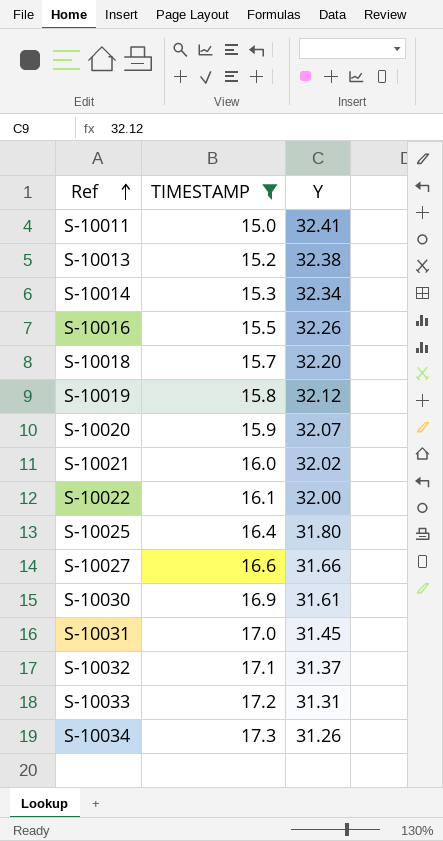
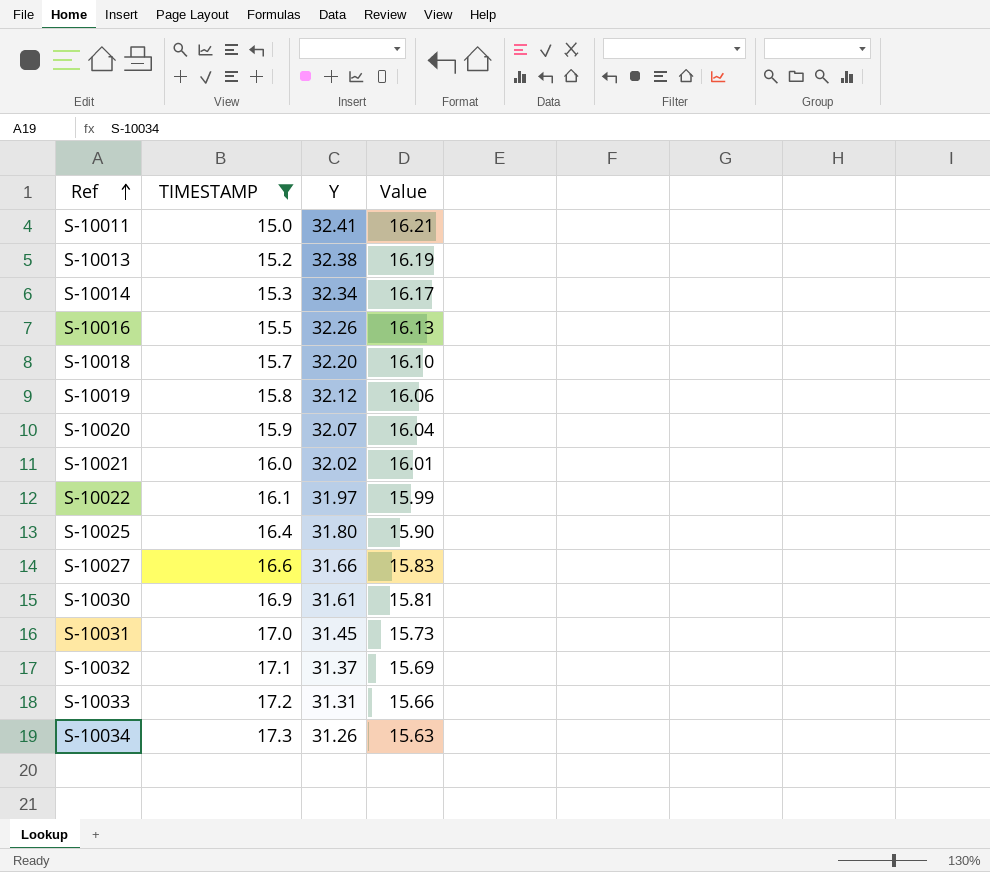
column Value | formula: none -> [Y] * 0.5
S-10022 | Y: 32.00 -> 31.97

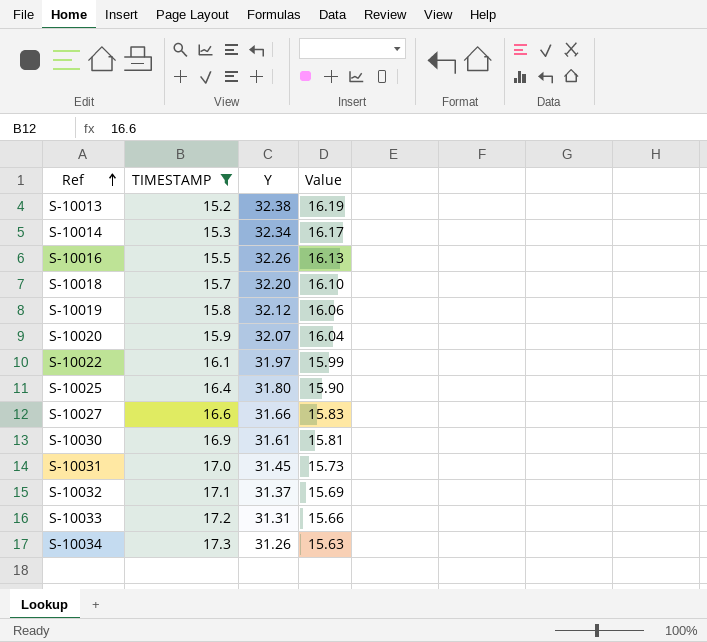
row S-10011: 15.0 | 32.41 | 16.21 -> none
row S-10021: 16.0 | 32.02 | 16.01 -> none

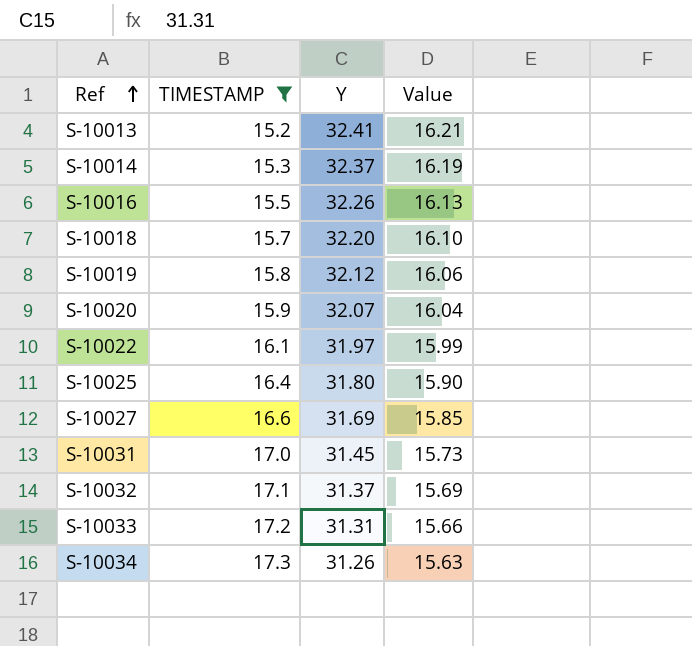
row S-10030: 16.9 | 31.61 | 15.81 -> none
S-10013 | Y: 32.38 -> 32.41
S-10013 | Value: 16.19 -> 16.21
S-10014 | Y: 32.34 -> 32.37
S-10014 | Value: 16.17 -> 16.19
S-10027 | Y: 31.66 -> 31.69
S-10027 | Value: 15.83 -> 15.85

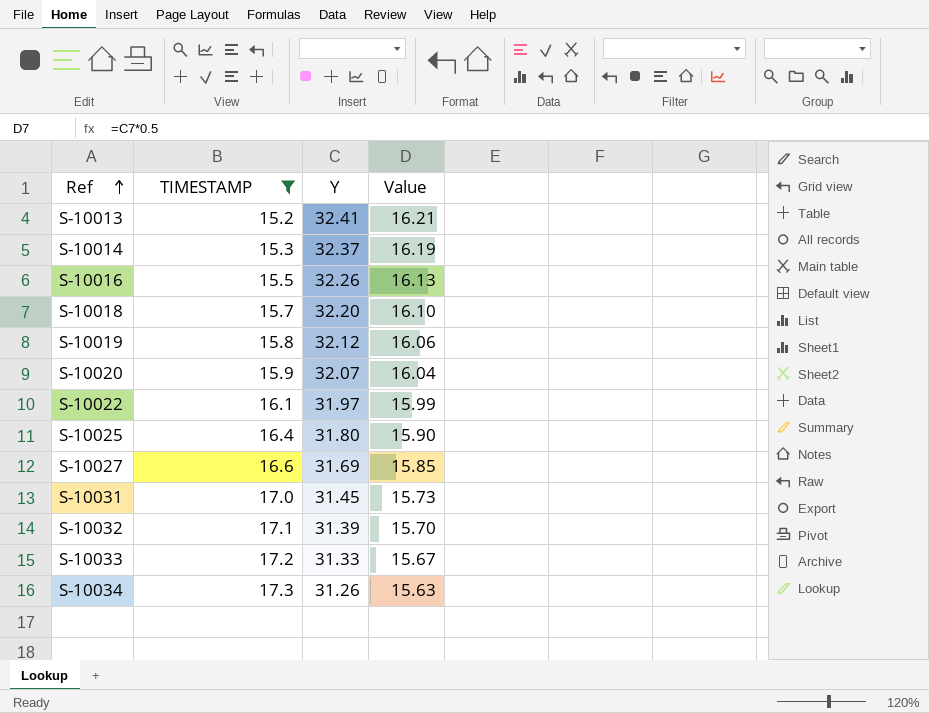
S-10032 | Y: 31.37 -> 31.39
S-10032 | Value: 15.69 -> 15.70
S-10033 | Y: 31.31 -> 31.33
S-10033 | Value: 15.66 -> 15.67

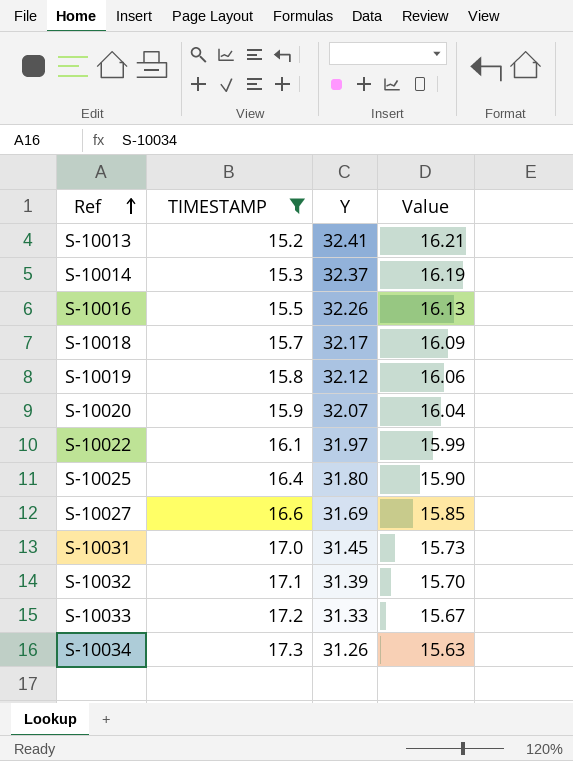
S-10018 | Y: 32.20 -> 32.17
S-10018 | Value: 16.10 -> 16.09

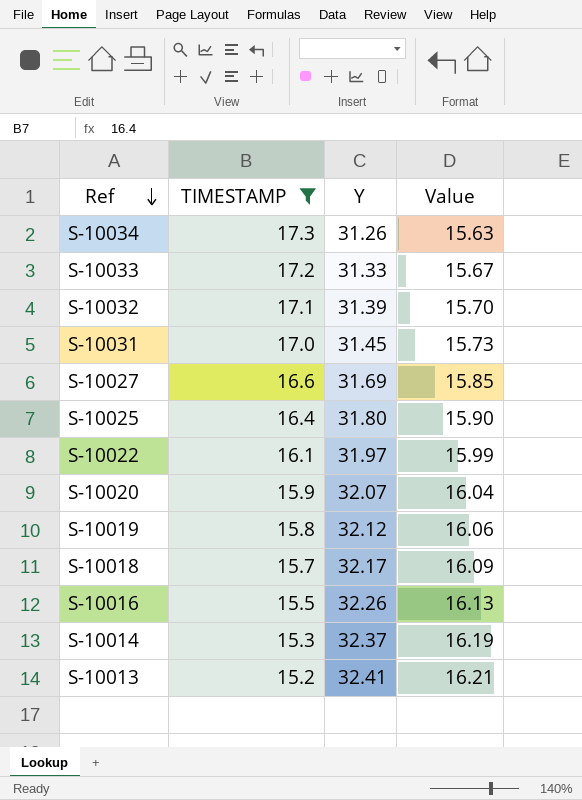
row order: Ref ascending -> Ref descending

